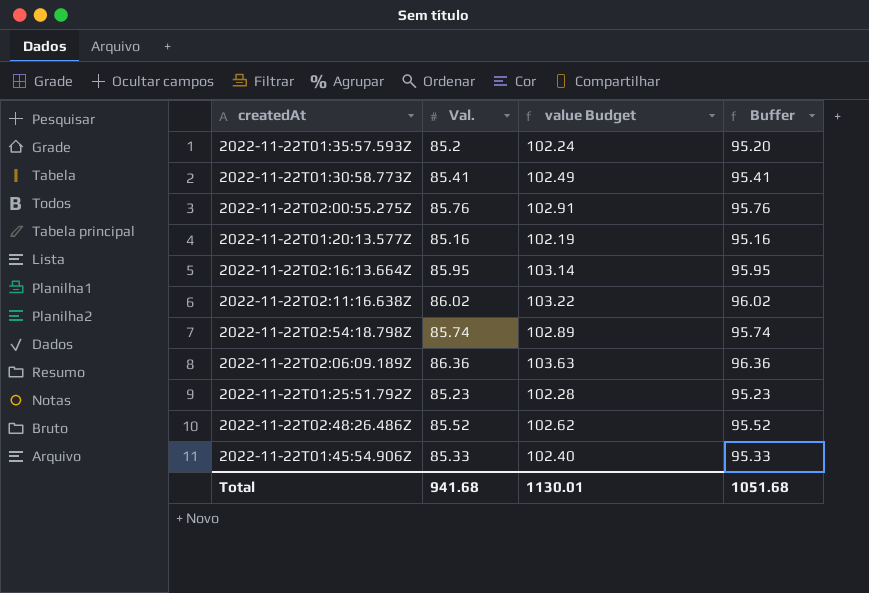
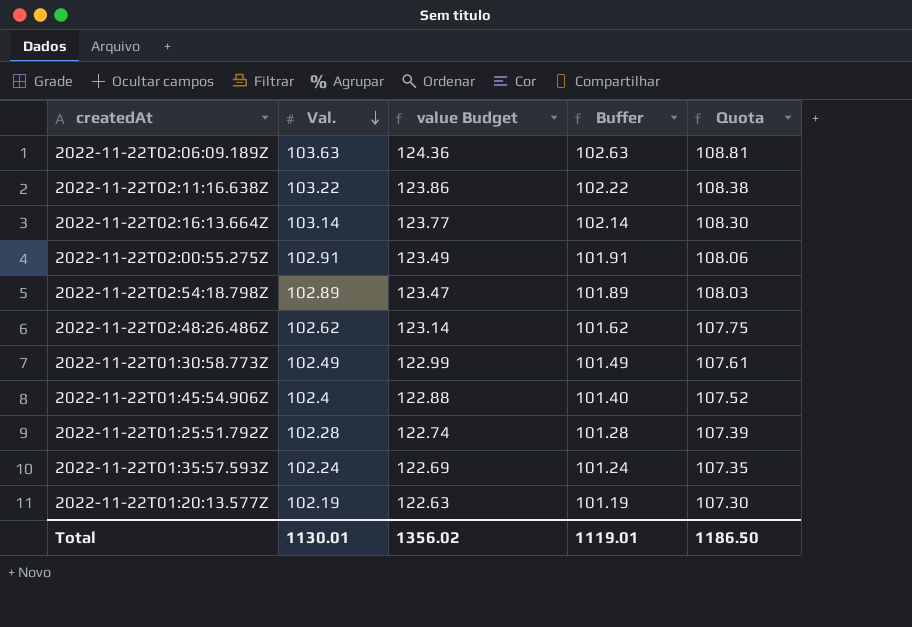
row order: none -> Val. descending
column Buffer | formula: [Val.] + 10 -> [Val.] - 1
column Quota | formula: none -> [Val.] * 1.05
2022-11-22T02:06:09.189Z | Val.: 86.36 -> 103.63
2022-11-22T02:06:09.189Z | value Budget: 103.63 -> 124.36
2022-11-22T02:11:16.638Z | Val.: 86.02 -> 103.22
2022-11-22T02:11:16.638Z | value Budget: 103.22 -> 123.86
2022-11-22T02:16:13.664Z | Val.: 85.95 -> 103.14
2022-11-22T02:16:13.664Z | value Budget: 103.14 -> 123.77
2022-11-22T02:00:55.275Z | Val.: 85.76 -> 102.91
2022-11-22T02:00:55.275Z | value Budget: 102.91 -> 123.49
2022-11-22T02:54:18.798Z | Val.: 85.74 -> 102.89
2022-11-22T02:54:18.798Z | value Budget: 102.89 -> 123.47
2022-11-22T02:48:26.486Z | Val.: 85.52 -> 102.62
2022-11-22T02:48:26.486Z | value Budget: 102.62 -> 123.14
2022-11-22T01:30:58.773Z | Val.: 85.41 -> 102.49
2022-11-22T01:30:58.773Z | value Budget: 102.49 -> 122.99
2022-11-22T01:45:54.906Z | Val.: 85.33 -> 102.4
2022-11-22T01:45:54.906Z | value Budget: 102.40 -> 122.88
2022-11-22T01:25:51.792Z | Val.: 85.23 -> 102.28
2022-11-22T01:25:51.792Z | value Budget: 102.28 -> 122.74
2022-11-22T01:35:57.593Z | Val.: 85.2 -> 102.24
2022-11-22T01:35:57.593Z | value Budget: 102.24 -> 122.69
2022-11-22T01:20:13.577Z | Val.: 85.16 -> 102.19
2022-11-22T01:20:13.577Z | value Budget: 102.19 -> 122.63
Total | Val.: 941.68 -> 1130.01
Total | value Budget: 1130.01 -> 1356.02
Total | Buffer: 1051.68 -> 1119.01

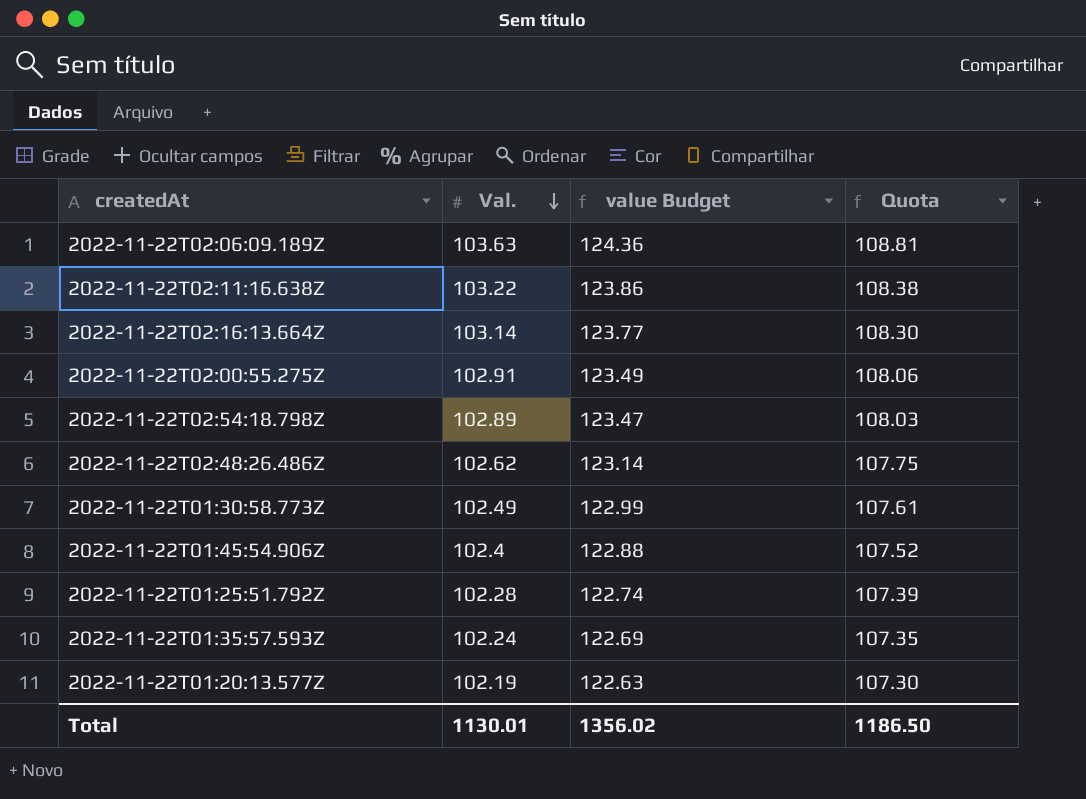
column Buffer | formula: [Val.] - 1 -> none

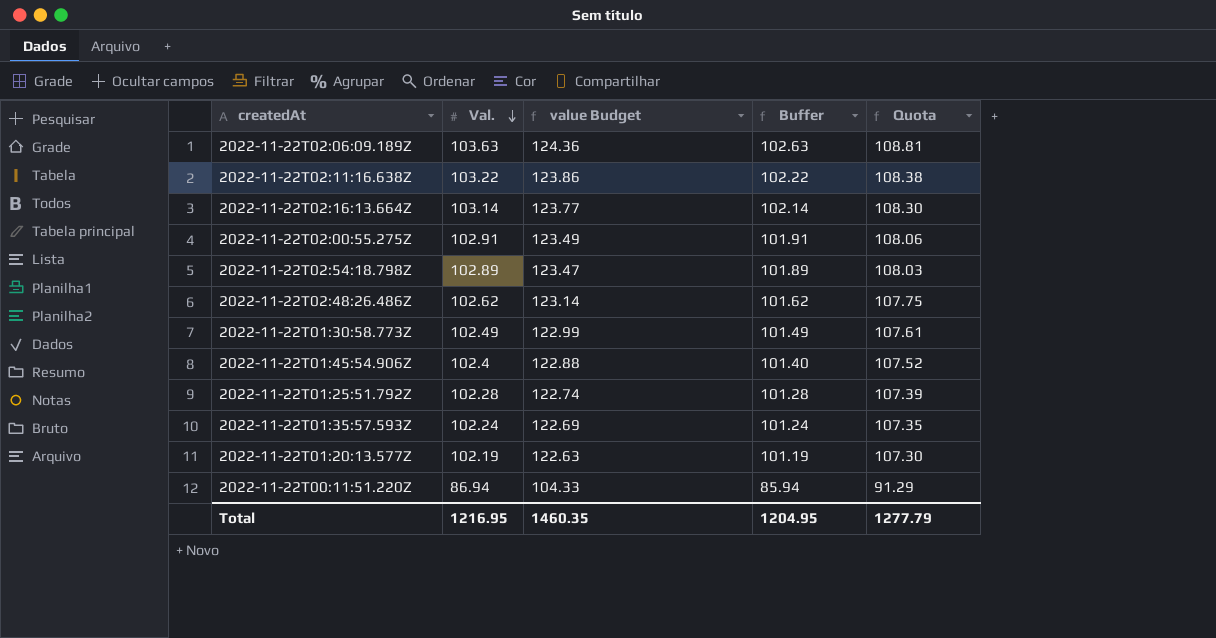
column Buffer | formula: none -> [Val.] - 1
row 2022-11-22T00:11:51.220Z: none -> 86.94 | 104.33 | 85.94 | 91.29
Total | Val.: 1130.01 -> 1216.95
Total | value Budget: 1356.02 -> 1460.35
Total | Quota: 1186.50 -> 1277.79

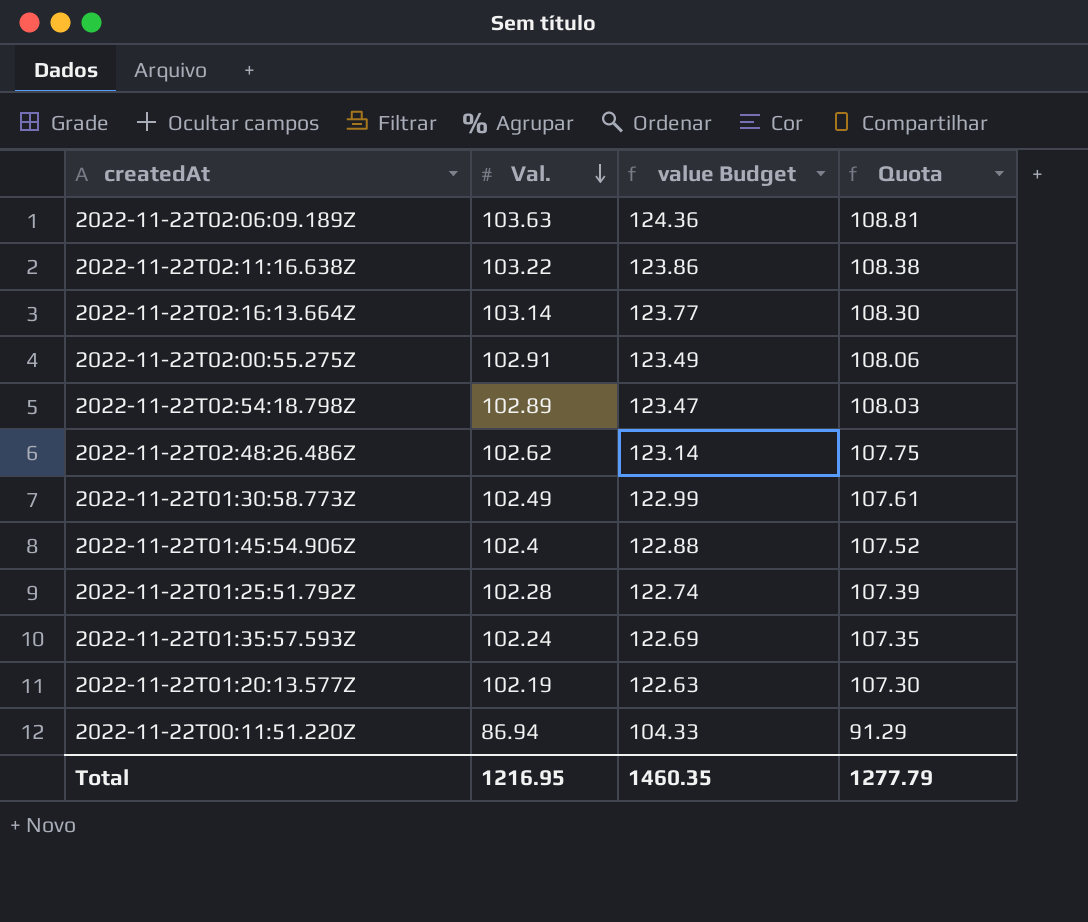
column Buffer | formula: [Val.] - 1 -> none

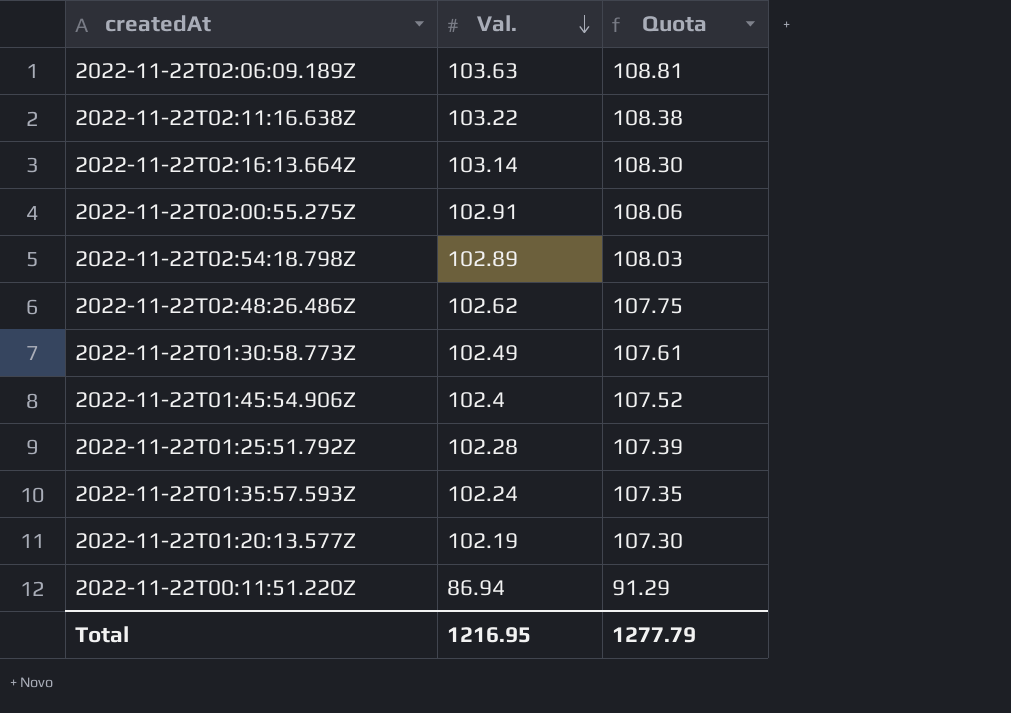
column value Budget | formula: [Val.] * 1.2 -> none

